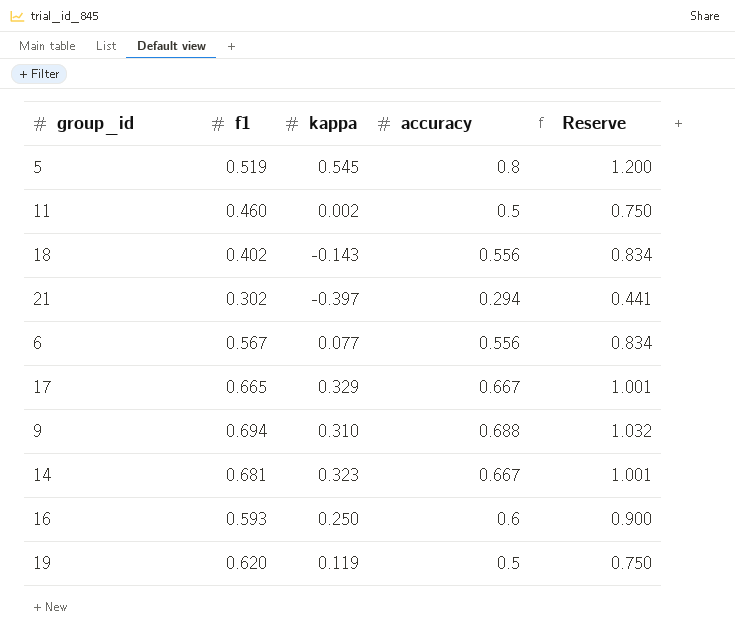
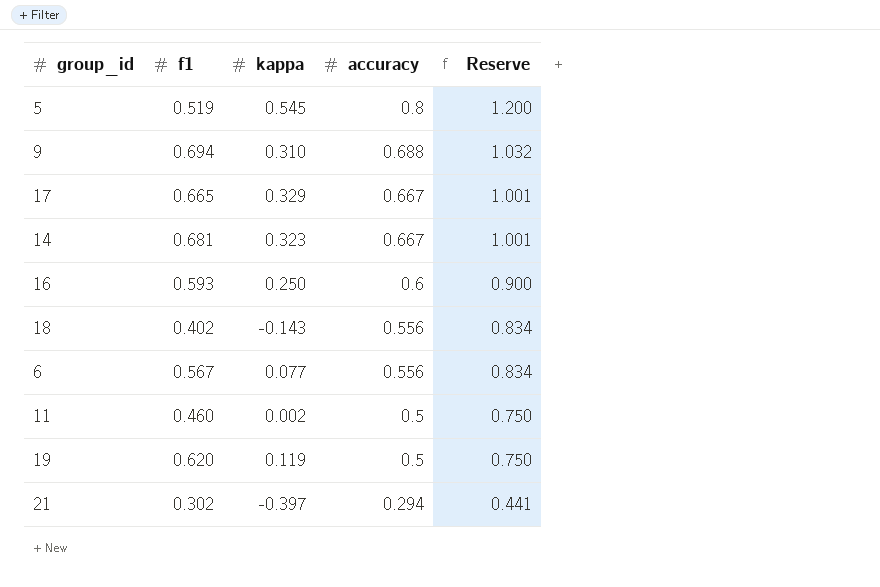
row order: none -> accuracy descending

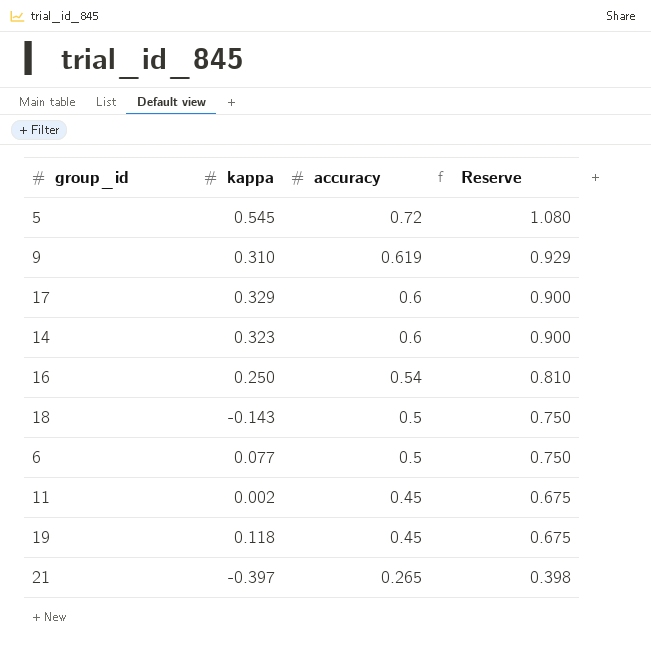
column f1 | position: 2 -> none
5 | accuracy: 0.8 -> 0.72
5 | Reserve: 1.200 -> 1.080
9 | accuracy: 0.688 -> 0.619
9 | Reserve: 1.032 -> 0.929
17 | accuracy: 0.667 -> 0.6
17 | Reserve: 1.001 -> 0.900
14 | accuracy: 0.667 -> 0.6
14 | Reserve: 1.001 -> 0.900
16 | accuracy: 0.6 -> 0.54
16 | Reserve: 0.900 -> 0.810
18 | accuracy: 0.556 -> 0.5
18 | Reserve: 0.834 -> 0.750
6 | accuracy: 0.556 -> 0.5
6 | Reserve: 0.834 -> 0.750
11 | accuracy: 0.5 -> 0.45
11 | Reserve: 0.750 -> 0.675
19 | kappa: 0.119 -> 0.118
19 | accuracy: 0.5 -> 0.45
19 | Reserve: 0.750 -> 0.675
21 | accuracy: 0.294 -> 0.265
21 | Reserve: 0.441 -> 0.398

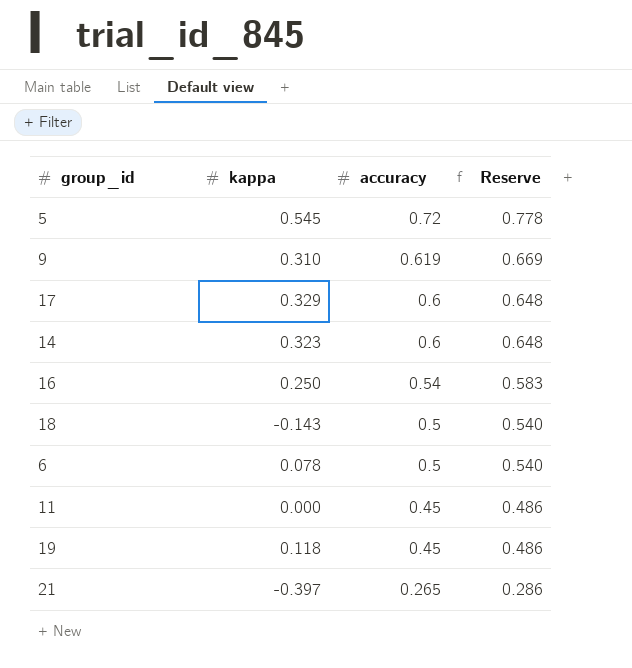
column Reserve | formula: [accuracy] * 1.5 -> [accuracy] * 1.08
6 | kappa: 0.077 -> 0.078
11 | kappa: 0.002 -> 0.000

